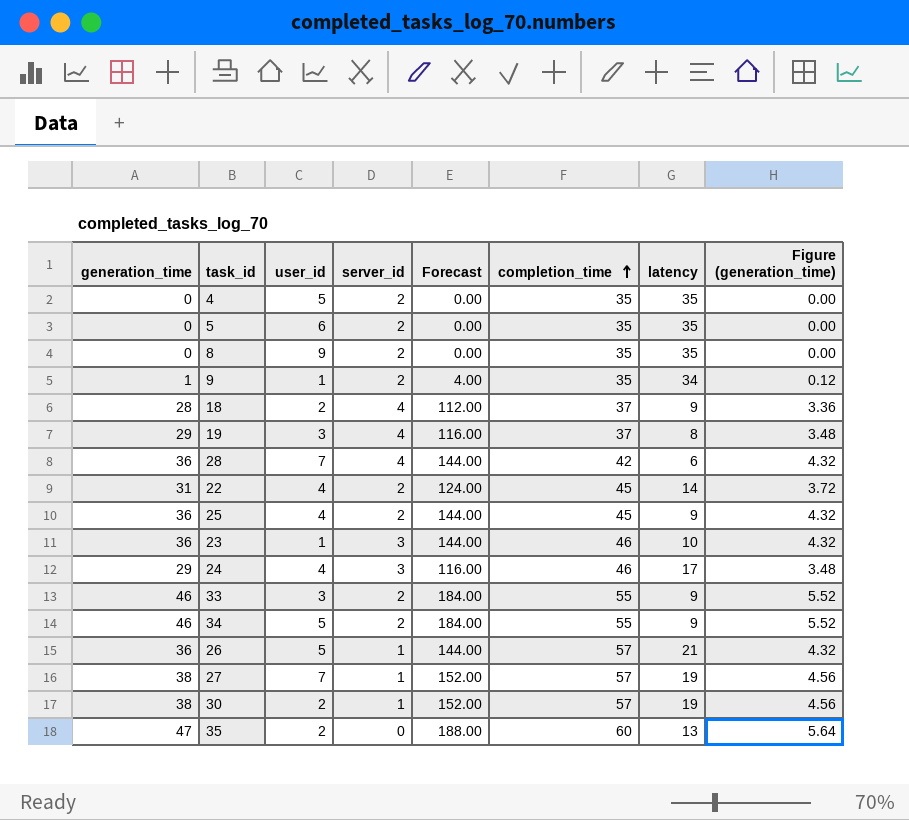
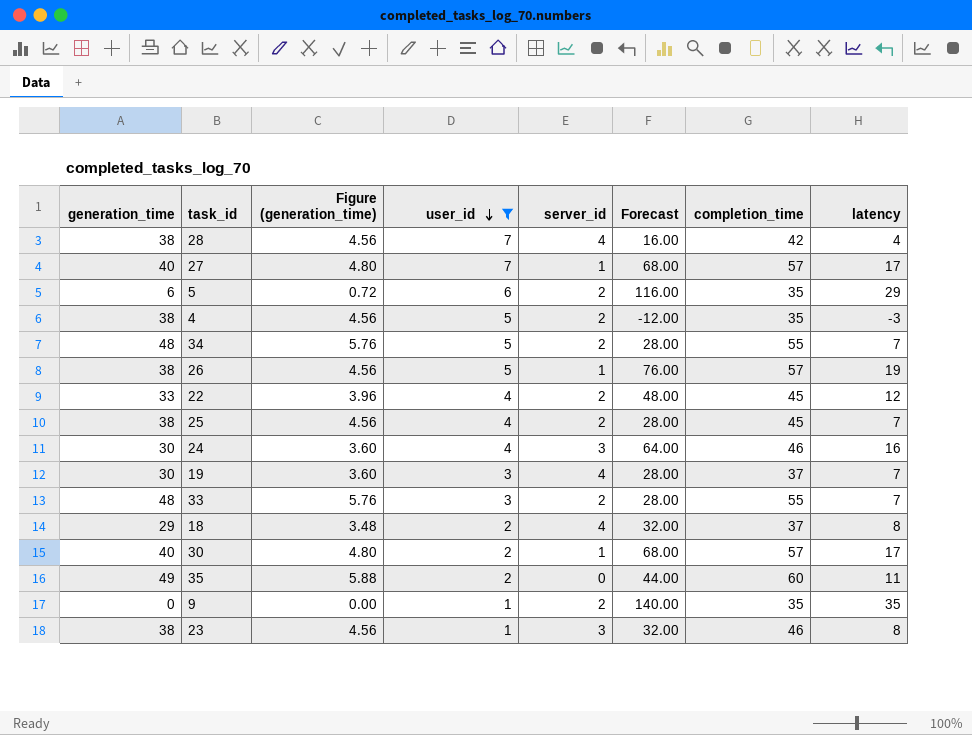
filter: none -> user_id != 9
row order: completion_time ascending -> user_id descending
column Figure (generation_time) | position: 8 -> 3
column Forecast | formula: [generation_time] * 4 -> [latency] * 4
28 | generation_time: 36 -> 38
28 | Figure (generation_time): 4.32 -> 4.56
28 | latency: 6 -> 4
27 | generation_time: 38 -> 40
27 | Figure (generation_time): 4.56 -> 4.80
27 | latency: 19 -> 17
5 | generation_time: 0 -> 6
5 | Figure (generation_time): 0.00 -> 0.72
5 | latency: 35 -> 29
4 | generation_time: 0 -> 38
4 | Figure (generation_time): 0.00 -> 4.56
4 | latency: 35 -> -3
34 | generation_time: 46 -> 48
34 | Figure (generation_time): 5.52 -> 5.76
34 | latency: 9 -> 7
26 | generation_time: 36 -> 38
26 | Figure (generation_time): 4.32 -> 4.56
26 | latency: 21 -> 19
22 | generation_time: 31 -> 33
22 | Figure (generation_time): 3.72 -> 3.96
22 | latency: 14 -> 12
25 | generation_time: 36 -> 38
25 | Figure (generation_time): 4.32 -> 4.56
25 | latency: 9 -> 7
24 | generation_time: 29 -> 30
24 | Figure (generation_time): 3.48 -> 3.60
24 | latency: 17 -> 16
19 | generation_time: 29 -> 30
19 | Figure (generation_time): 3.48 -> 3.60
19 | latency: 8 -> 7
33 | generation_time: 46 -> 48
33 | Figure (generation_time): 5.52 -> 5.76
33 | latency: 9 -> 7
18 | generation_time: 28 -> 29
18 | Figure (generation_time): 3.36 -> 3.48
18 | latency: 9 -> 8
30 | generation_time: 38 -> 40
30 | Figure (generation_time): 4.56 -> 4.80
30 | latency: 19 -> 17
35 | generation_time: 47 -> 49
35 | Figure (generation_time): 5.64 -> 5.88
35 | latency: 13 -> 11
9 | generation_time: 1 -> 0
9 | Figure (generation_time): 0.12 -> 0.00
9 | latency: 34 -> 35
23 | generation_time: 36 -> 38
23 | Figure (generation_time): 4.32 -> 4.56
23 | latency: 10 -> 8

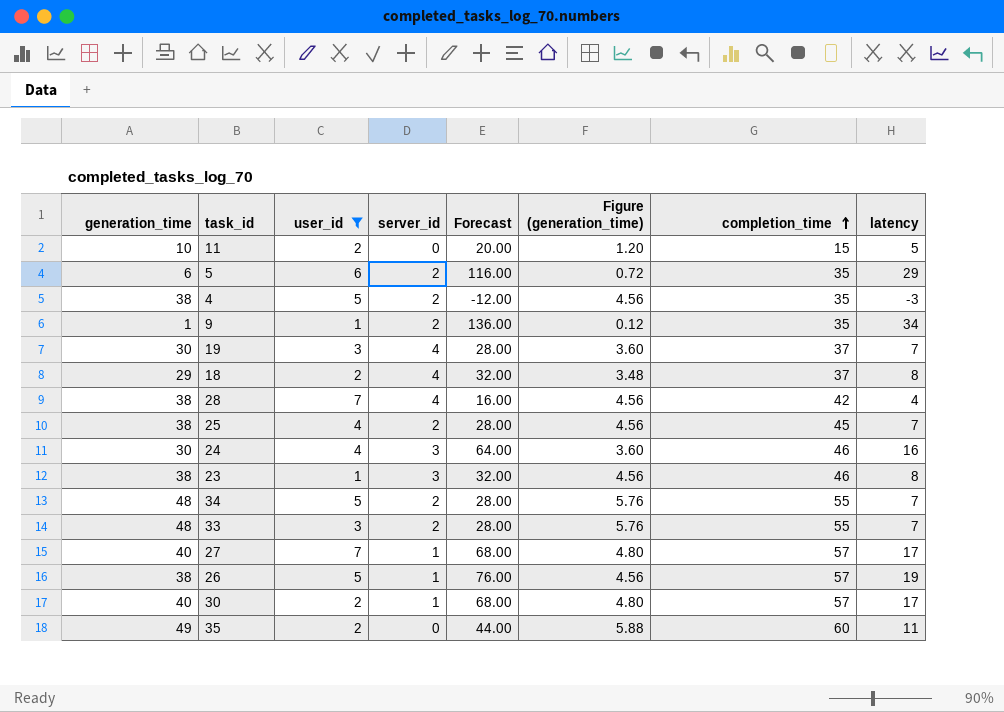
row order: user_id descending -> completion_time ascending
column Figure (generation_time) | position: 3 -> 6
row 22: 33 | 3.96 | 4 | 2 | 48.00 | 45 | 12 -> none
row 11: none -> 10 | 2 | 0 | 20.00 | 1.20 | 15 | 5
9 | generation_time: 0 -> 1
9 | Forecast: 140.00 -> 136.00
9 | Figure (generation_time): 0.00 -> 0.12
9 | latency: 35 -> 34

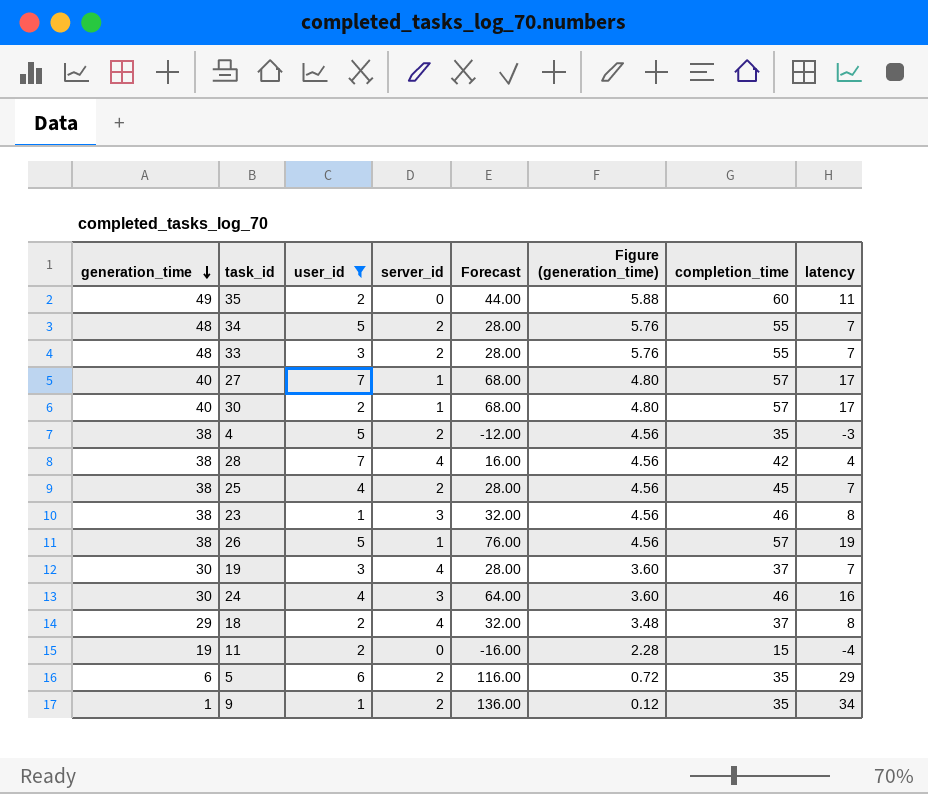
row order: completion_time ascending -> generation_time descending
11 | generation_time: 10 -> 19
11 | Forecast: 20.00 -> -16.00
11 | Figure (generation_time): 1.20 -> 2.28
11 | latency: 5 -> -4

